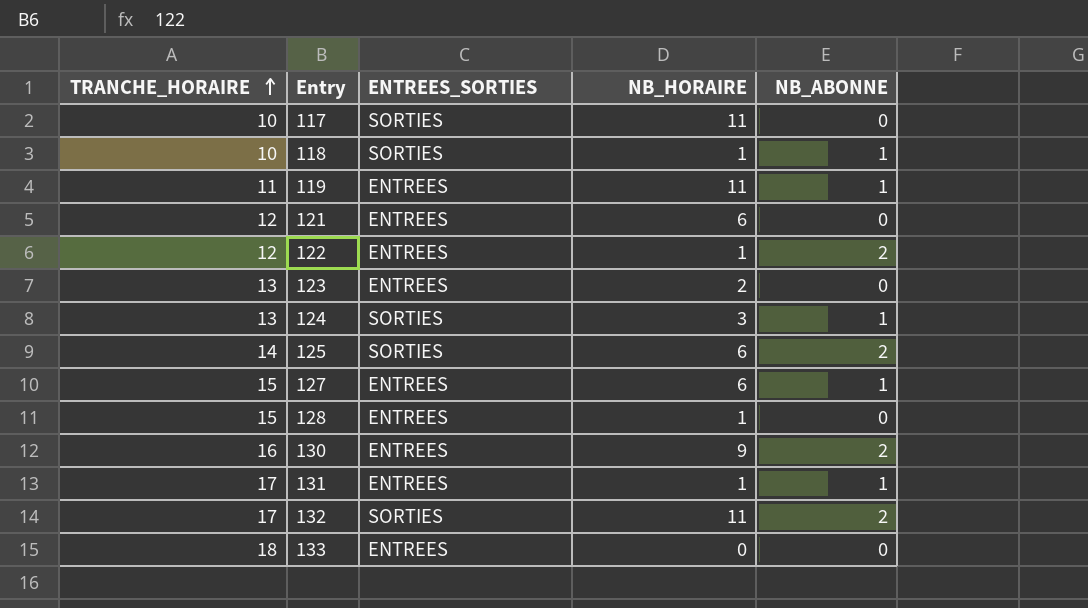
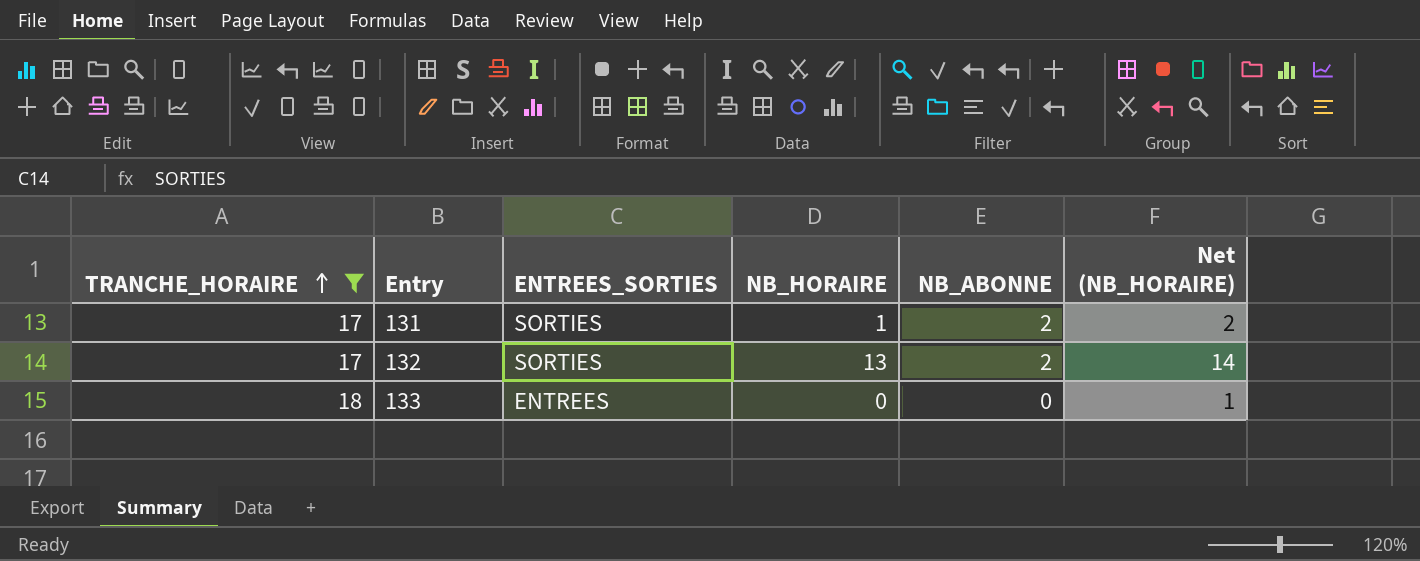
filter: none -> TRANCHE_HORAIRE >= 17
column Net (NB_HORAIRE) | formula: none -> [NB_HORAIRE] + 1
131 | ENTREES_SORTIES: ENTREES -> SORTIES
131 | NB_ABONNE: 1 -> 2
132 | NB_HORAIRE: 11 -> 13

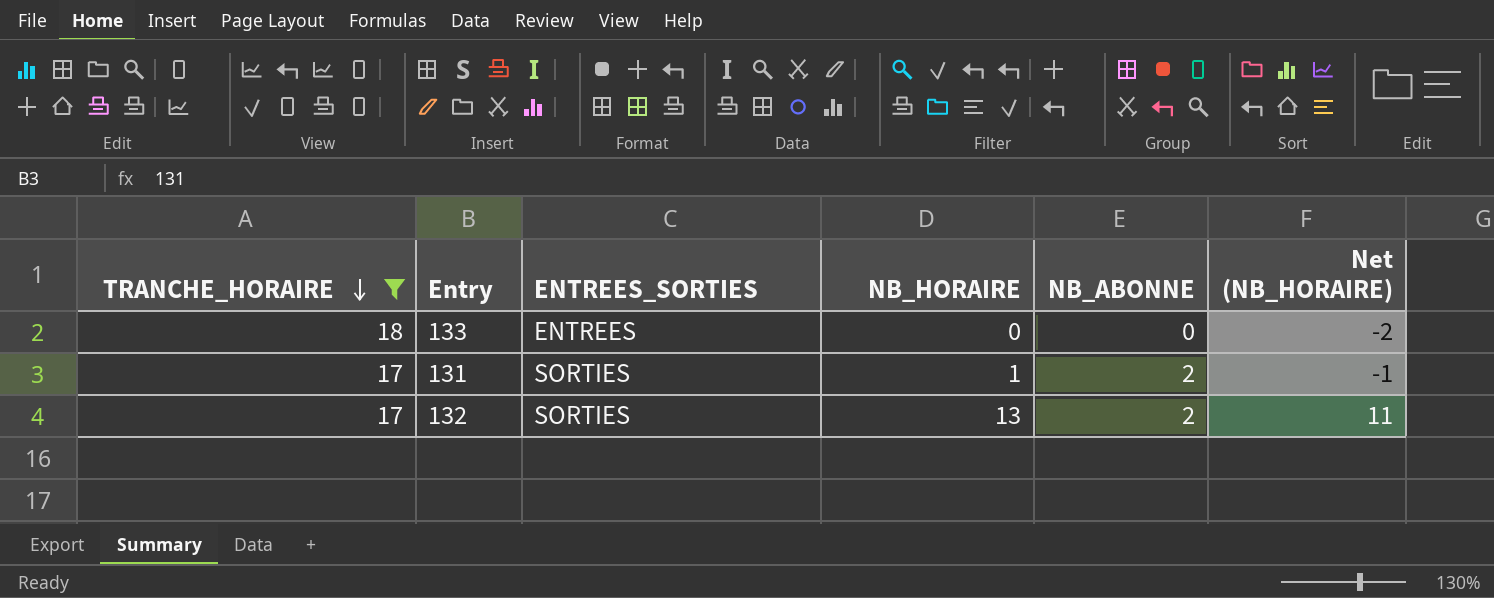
row order: TRANCHE_HORAIRE ascending -> TRANCHE_HORAIRE descending
column Net (NB_HORAIRE) | formula: [NB_HORAIRE] + 1 -> [NB_HORAIRE] - 2

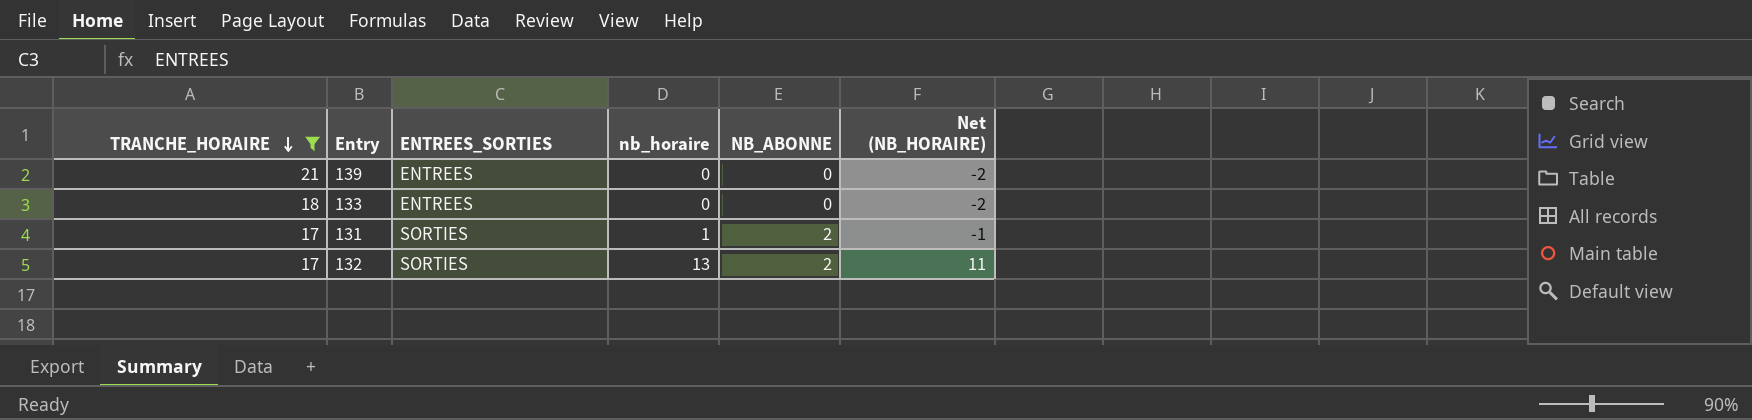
column name: NB_HORAIRE -> nb_horaire
row 139: none -> 21 | ENTREES | 0 | 0 | -2

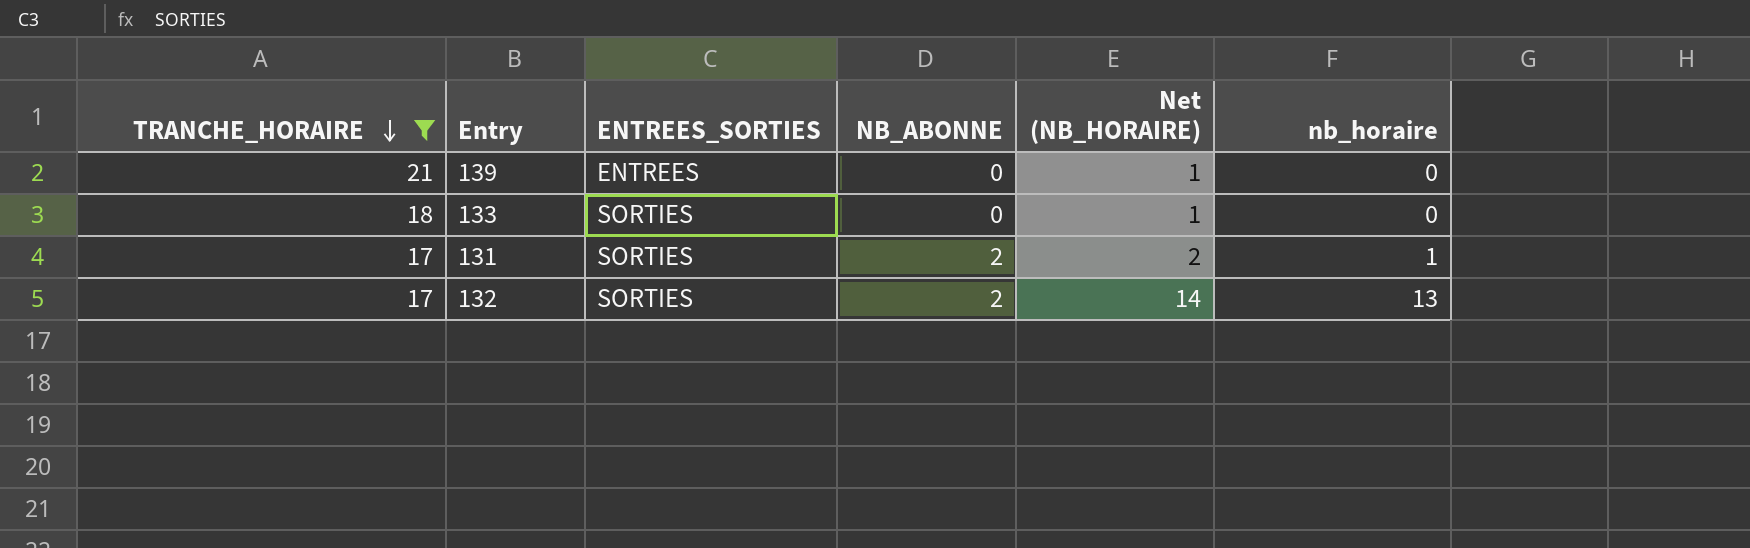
column Net (NB_HORAIRE) | formula: [nb_horaire] - 2 -> [nb_horaire] + 1
column nb_horaire | position: 4 -> 6
133 | ENTREES_SORTIES: ENTREES -> SORTIES

